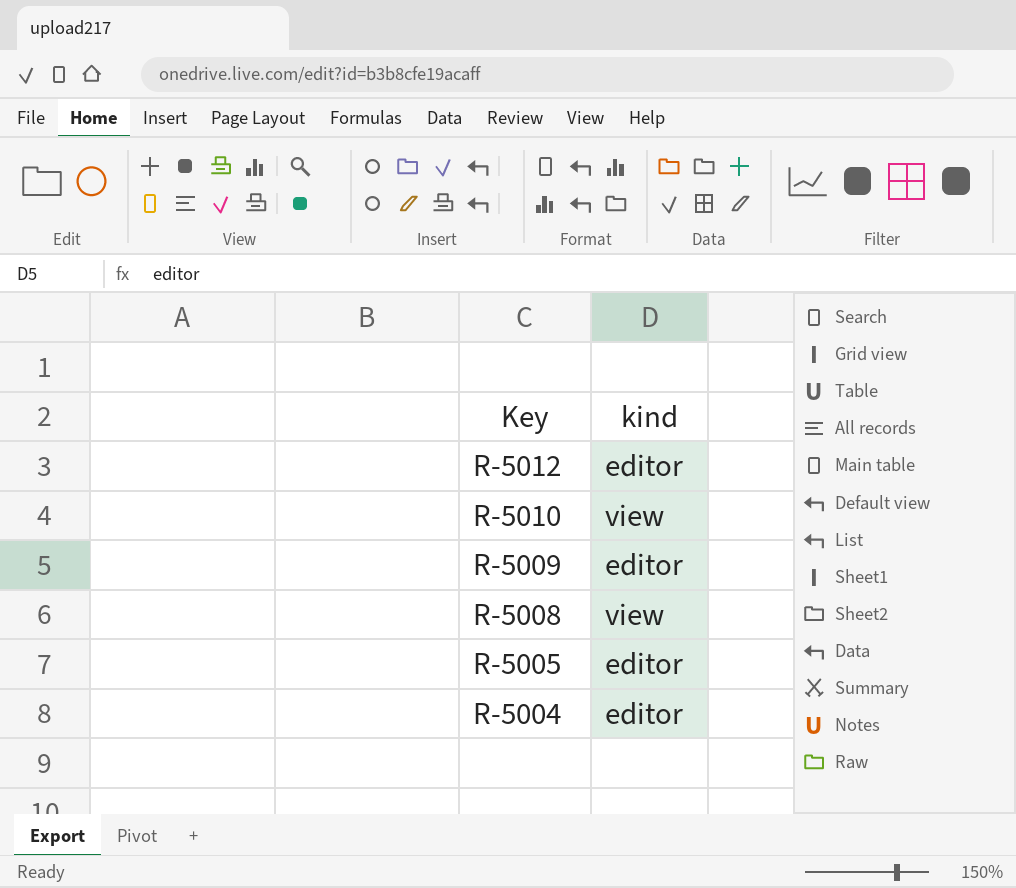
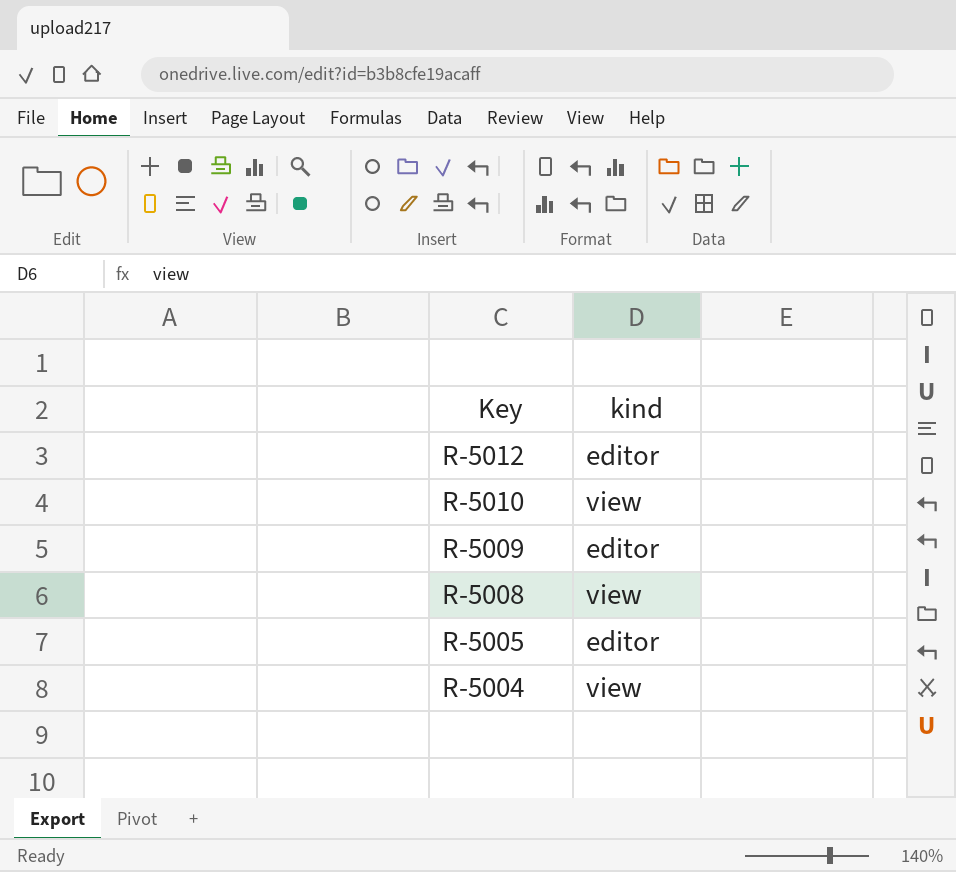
R-5004 | kind: editor -> view

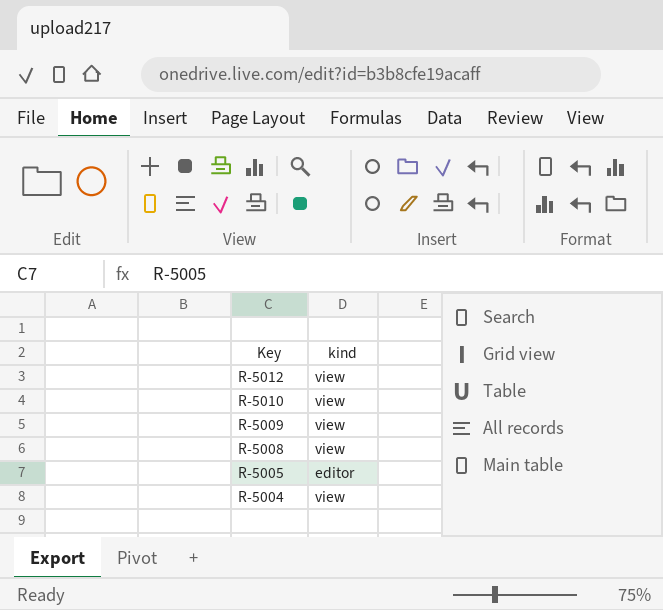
R-5012 | kind: editor -> view
R-5009 | kind: editor -> view

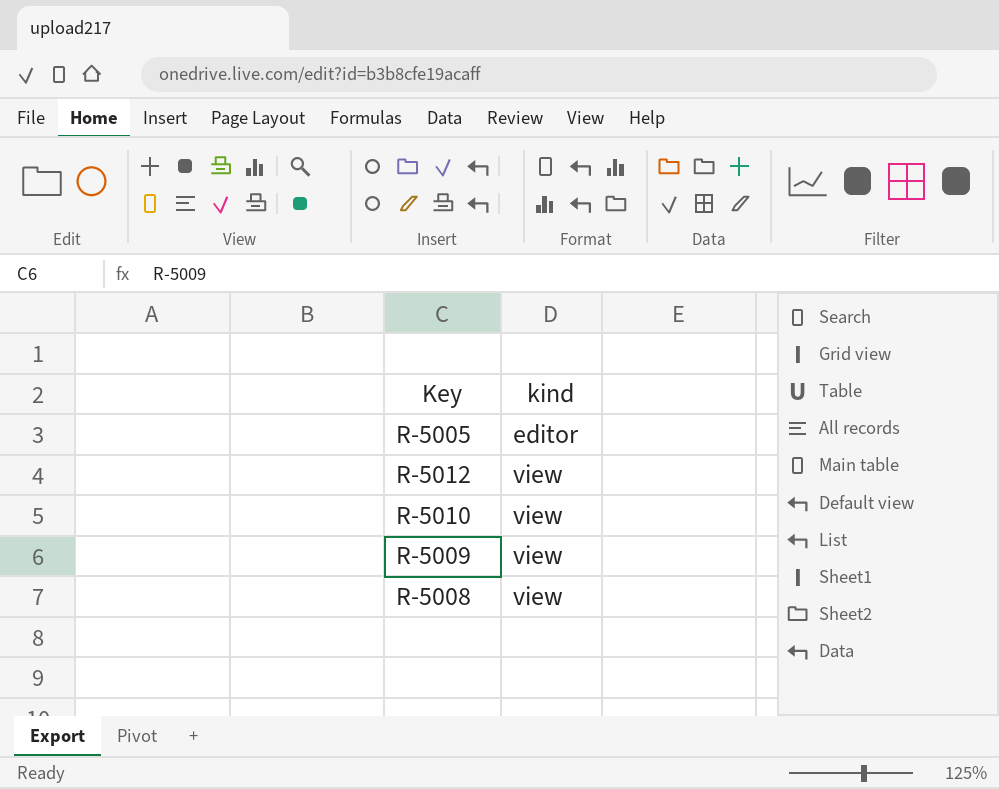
row order: Key descending -> kind ascending
row R-5004: view -> none

